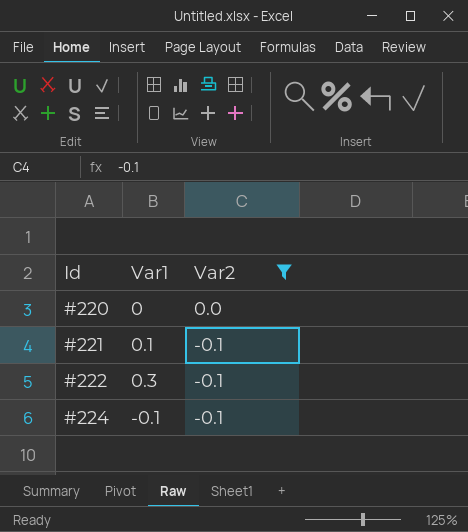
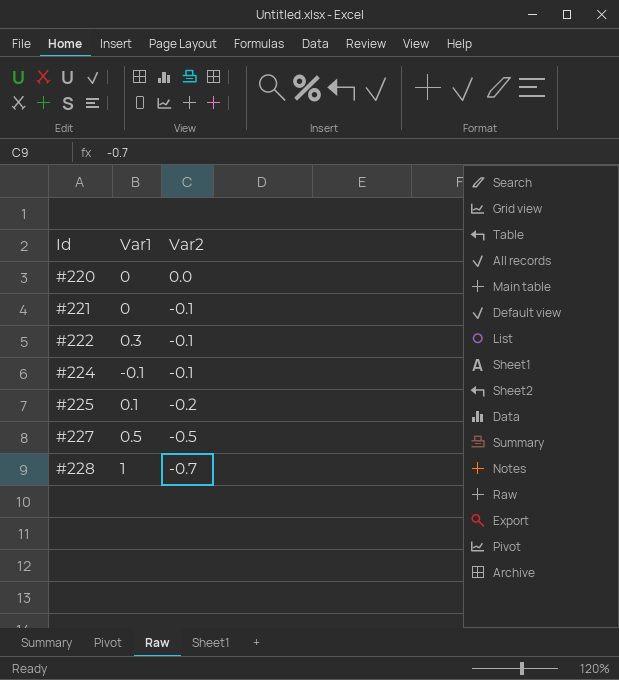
filter: Var2 >= -0.1 -> none
#221 | Var1: 0.1 -> 0

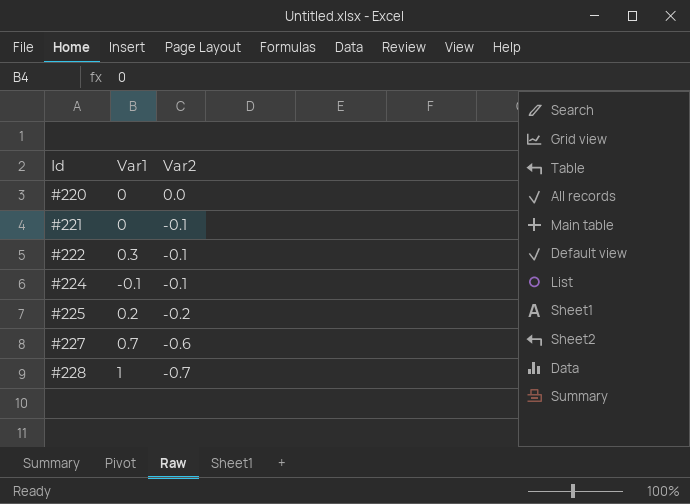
#225 | Var1: 0.1 -> 0.2
#227 | Var1: 0.5 -> 0.7
#227 | Var2: -0.5 -> -0.6

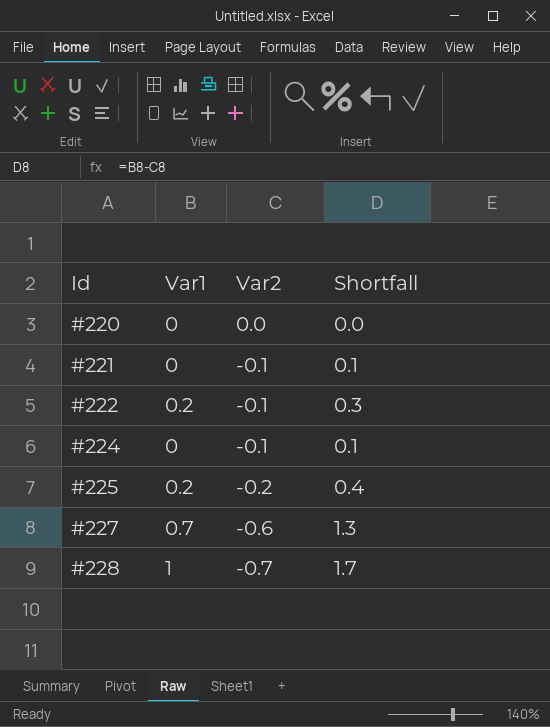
column Shortfall | formula: none -> [Var1] - [Var2]
#222 | Var1: 0.3 -> 0.2
#224 | Var1: -0.1 -> 0

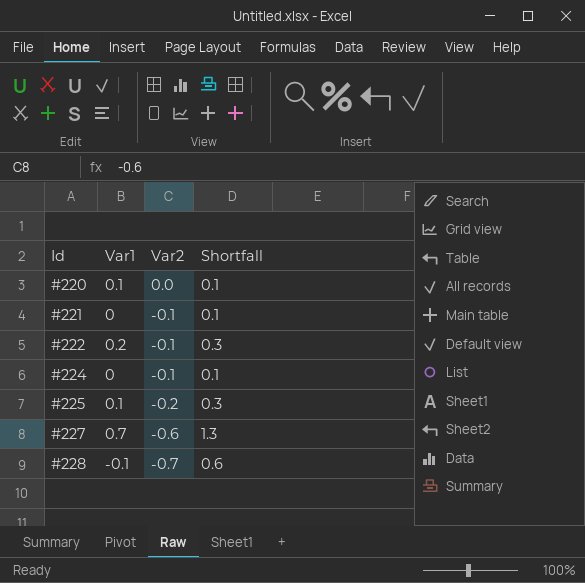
#220 | Var1: 0 -> 0.1
#220 | Shortfall: 0.0 -> 0.1
#225 | Var1: 0.2 -> 0.1
#225 | Shortfall: 0.4 -> 0.3
#228 | Var1: 1 -> -0.1
#228 | Shortfall: 1.7 -> 0.6

